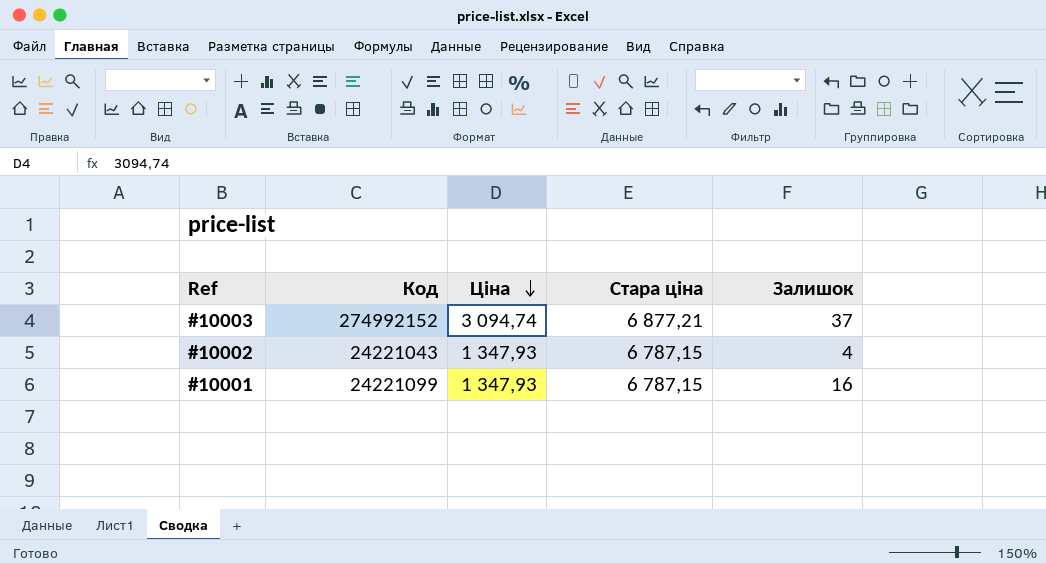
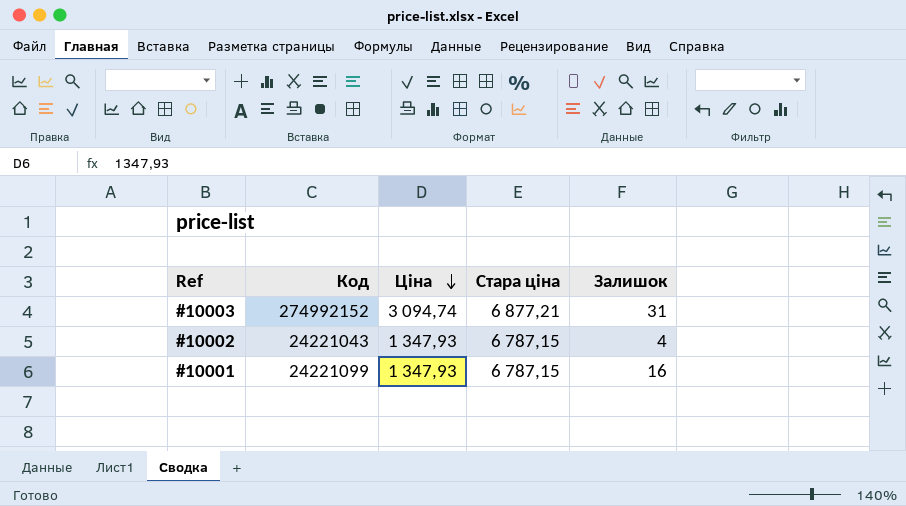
#10003 | Залишок: 37 -> 31

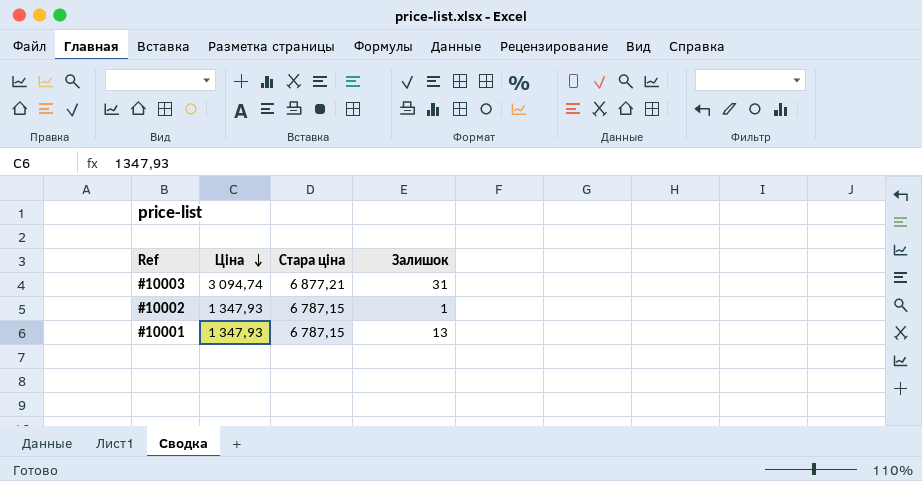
column Код | position: 2 -> none
#10002 | Залишок: 4 -> 1
#10001 | Залишок: 16 -> 13

